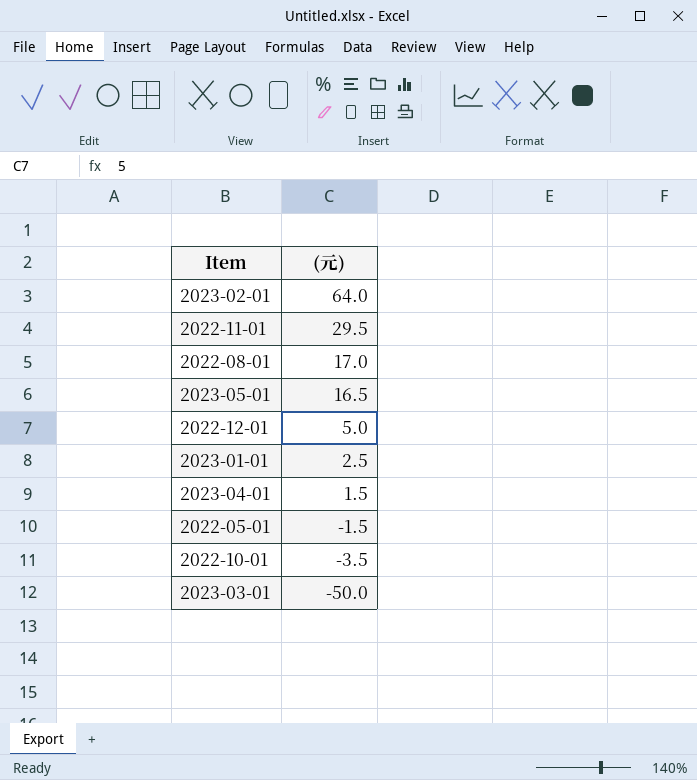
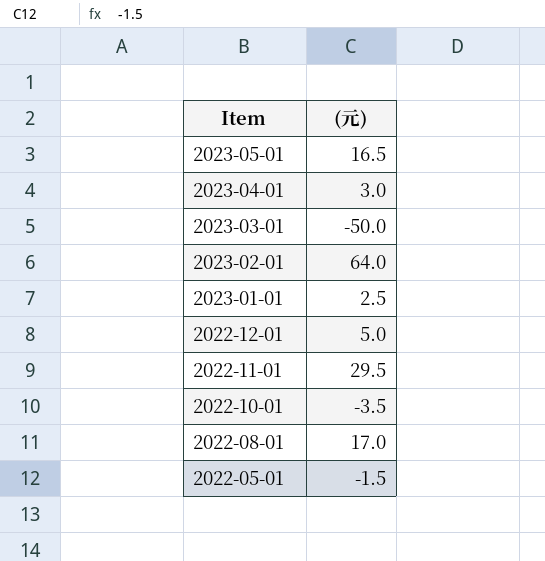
row order: (元) descending -> Item descending
2023-04-01 | (元): 1.5 -> 3.0

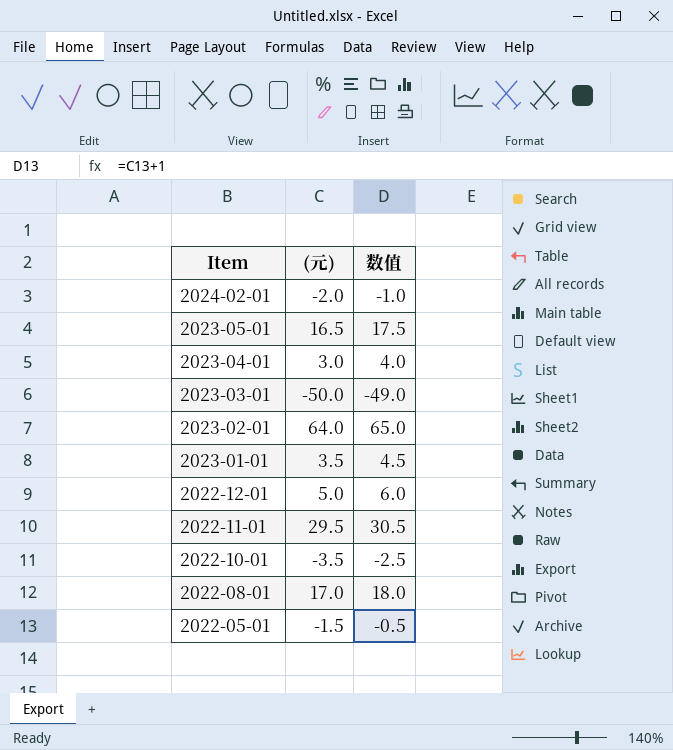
column 数值 | formula: none -> [(元)] + 1
row 2024-02-01: none -> -2.0 | -1.0
2023-01-01 | (元): 2.5 -> 3.5

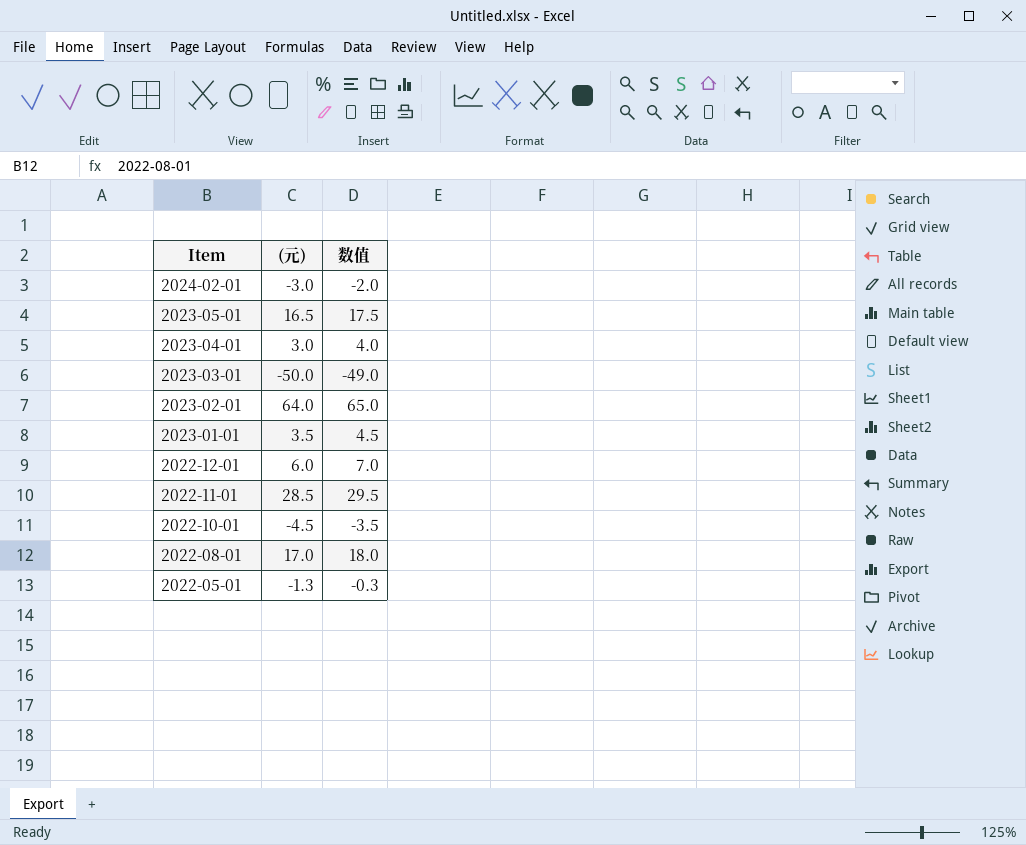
2024-02-01 | (元): -2.0 -> -3.0
2024-02-01 | 数值: -1.0 -> -2.0
2022-12-01 | (元): 5.0 -> 6.0
2022-12-01 | 数值: 6.0 -> 7.0
2022-11-01 | (元): 29.5 -> 28.5
2022-11-01 | 数值: 30.5 -> 29.5
2022-10-01 | (元): -3.5 -> -4.5
2022-10-01 | 数值: -2.5 -> -3.5
2022-05-01 | (元): -1.5 -> -1.3
2022-05-01 | 数值: -0.5 -> -0.3

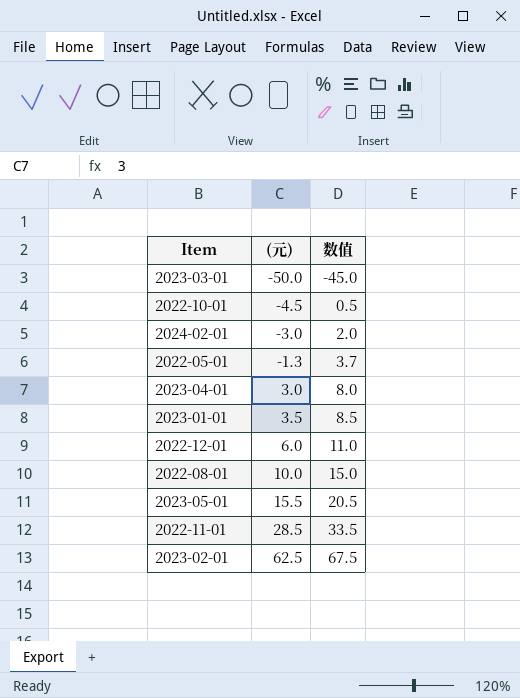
row order: Item descending -> (元) ascending
column 数值 | formula: [(元)] + 1 -> [(元)] + 5
2022-08-01 | (元): 17.0 -> 10.0
2023-05-01 | (元): 16.5 -> 15.5
2023-02-01 | (元): 64.0 -> 62.5

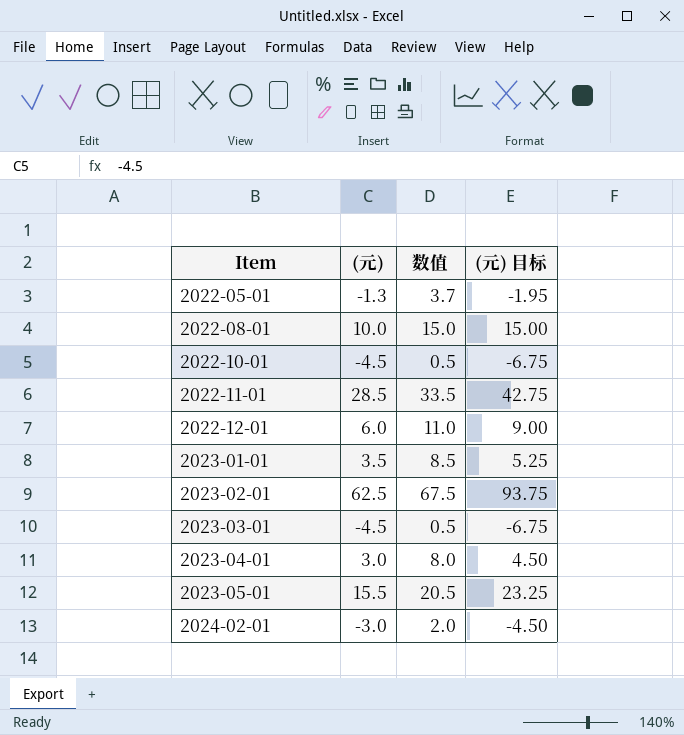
row order: (元) ascending -> Item ascending
column (元) 目标 | formula: none -> [(元)] * 1.5
2023-03-01 | (元): -50.0 -> -4.5
2023-03-01 | 数值: -45.0 -> 0.5

